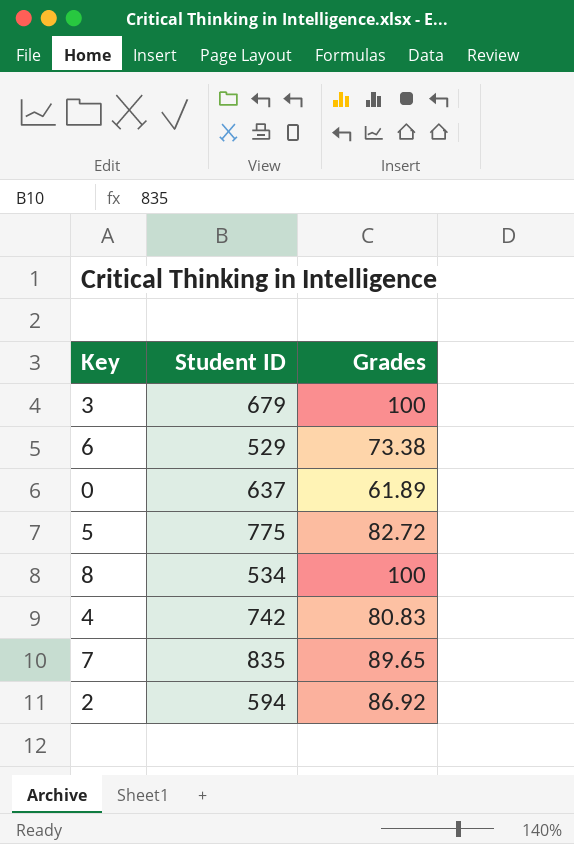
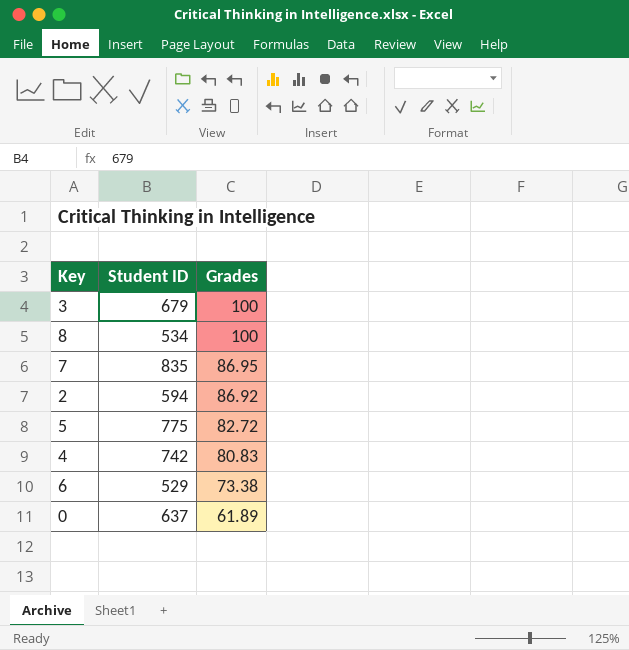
row order: none -> Grades descending
7 | Grades: 89.65 -> 86.95

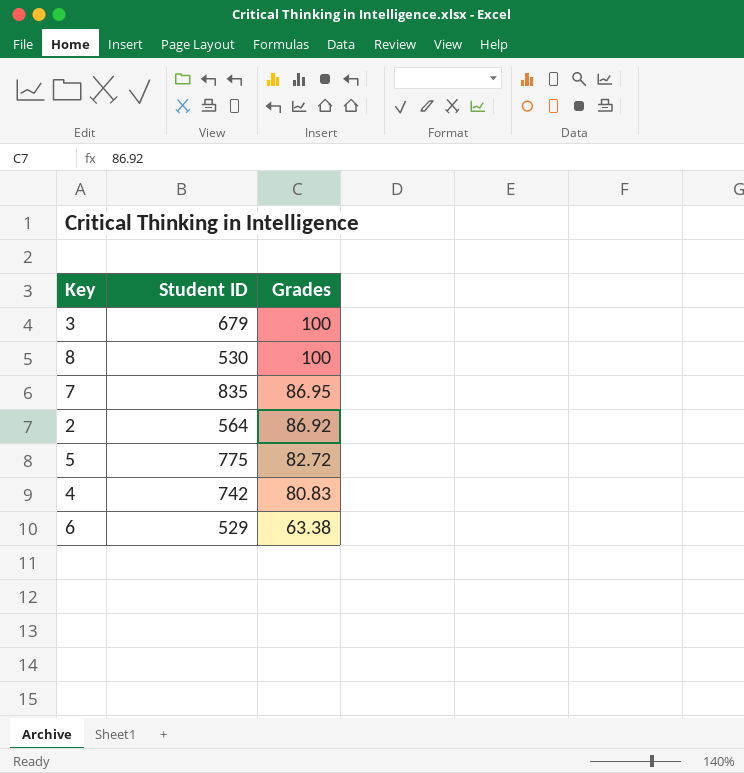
row 0: 637 | 61.89 -> none
8 | Student ID: 534 -> 530
2 | Student ID: 594 -> 564
6 | Grades: 73.38 -> 63.38

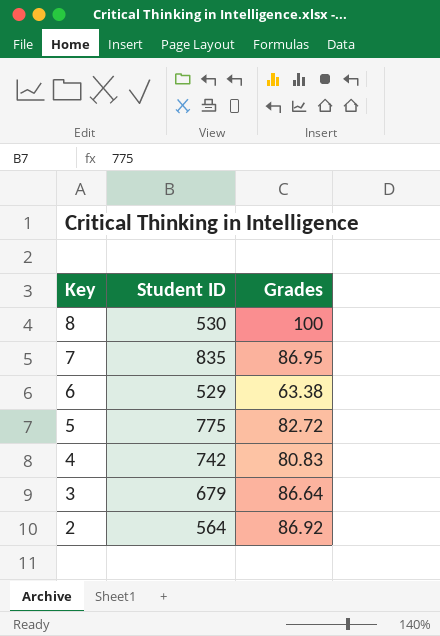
row order: Grades descending -> Key descending
3 | Grades: 100 -> 86.64

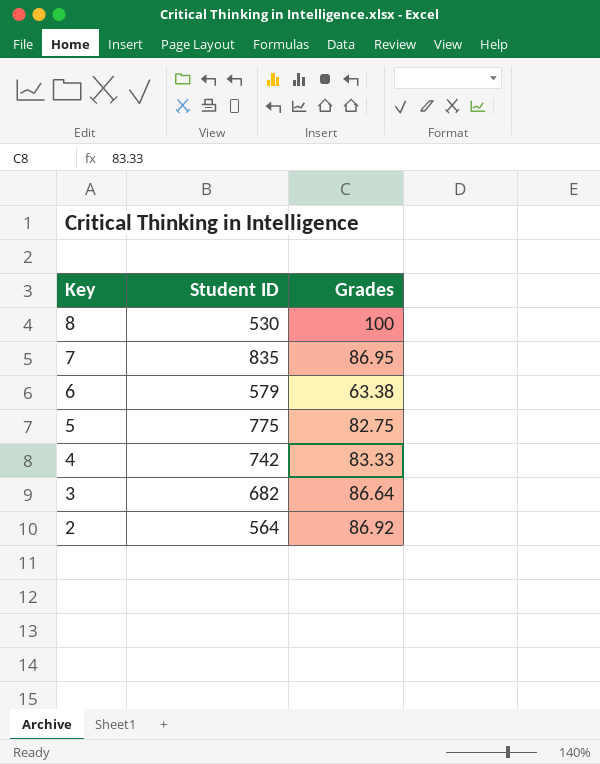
6 | Student ID: 529 -> 579
5 | Grades: 82.72 -> 82.75
4 | Grades: 80.83 -> 83.33
3 | Student ID: 679 -> 682

